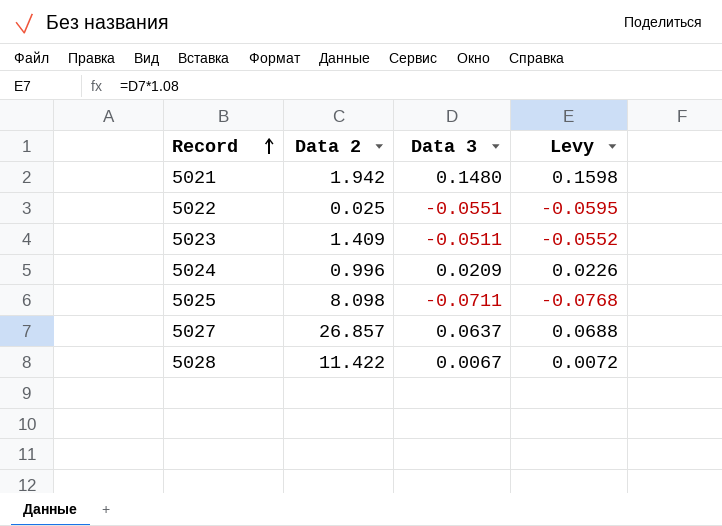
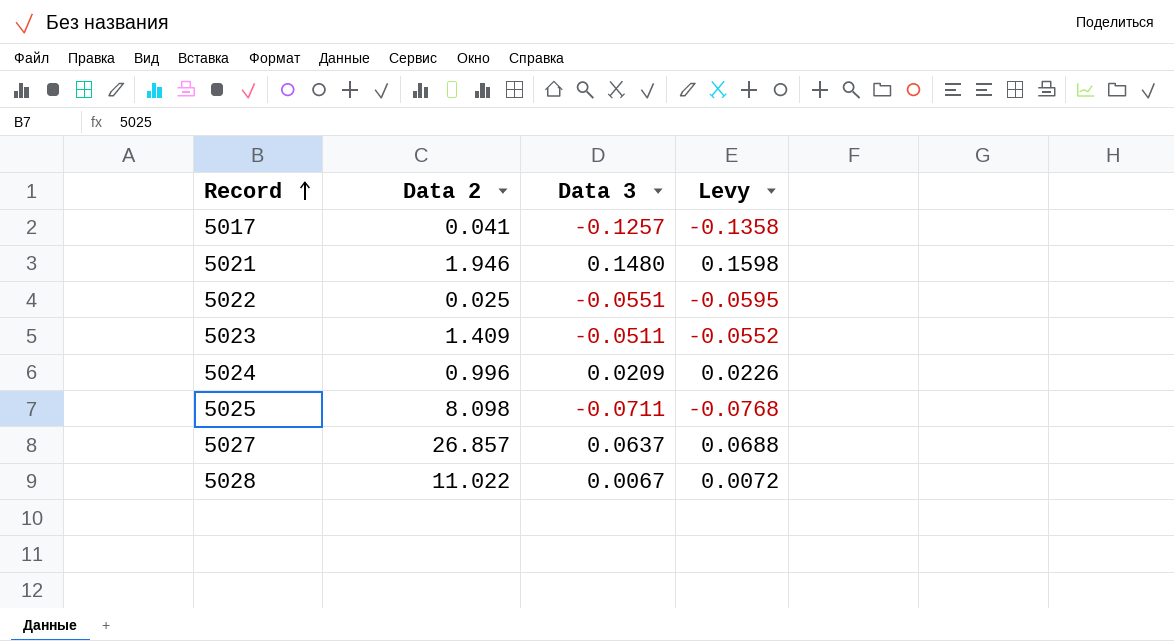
row 5017: none -> 0.041 | -0.1257 | -0.1358
5021 | Data 2: 1.942 -> 1.946
5028 | Data 2: 11.422 -> 11.022

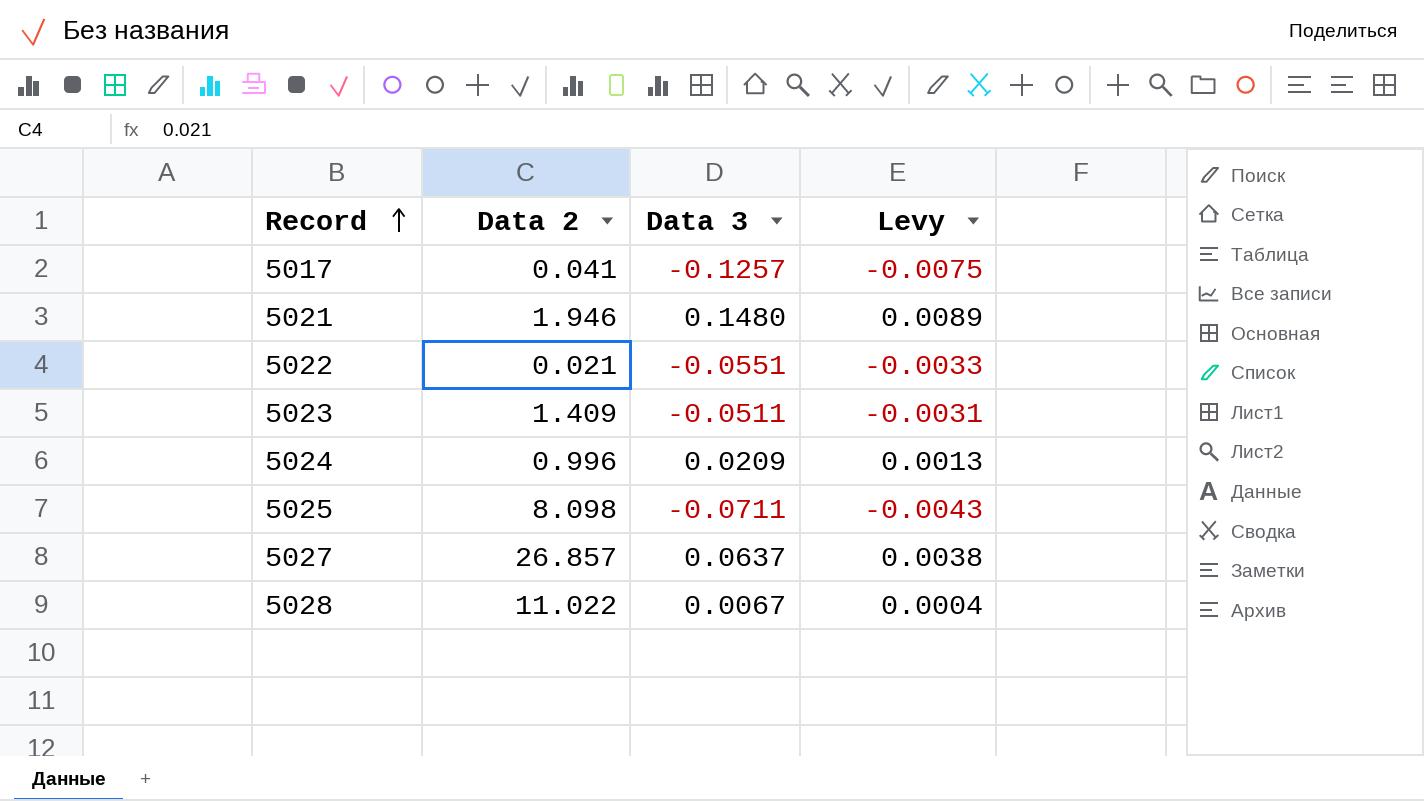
column Levy | formula: [Data 3] * 1.08 -> [Data 3] * 0.06
5022 | Data 2: 0.025 -> 0.021

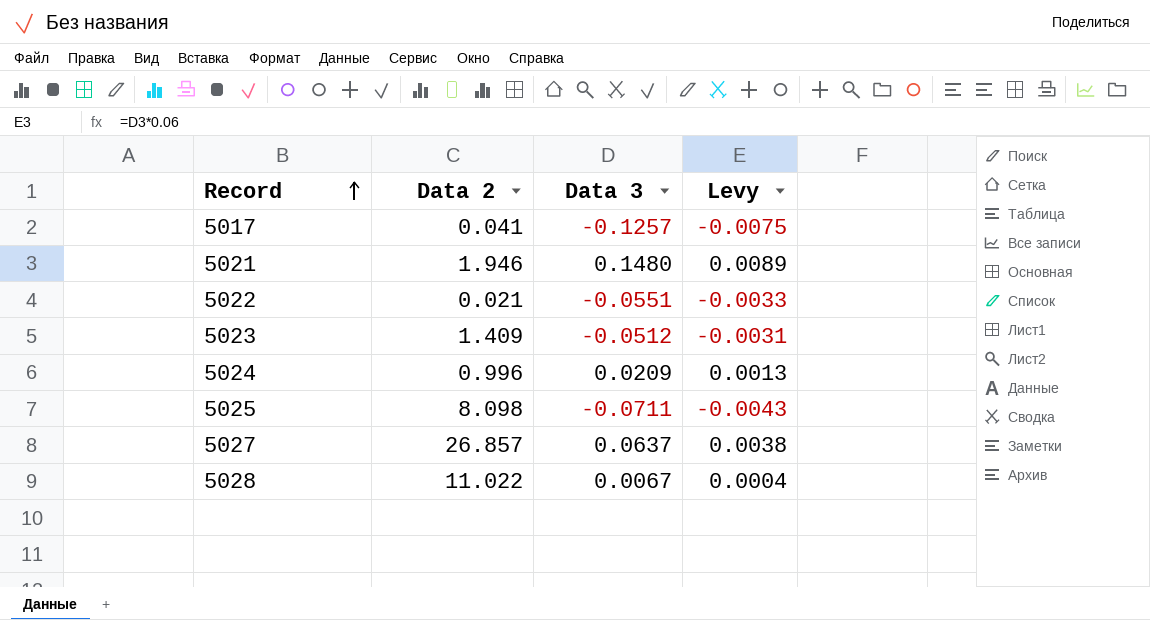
5023 | Data 3: -0.0511 -> -0.0512

